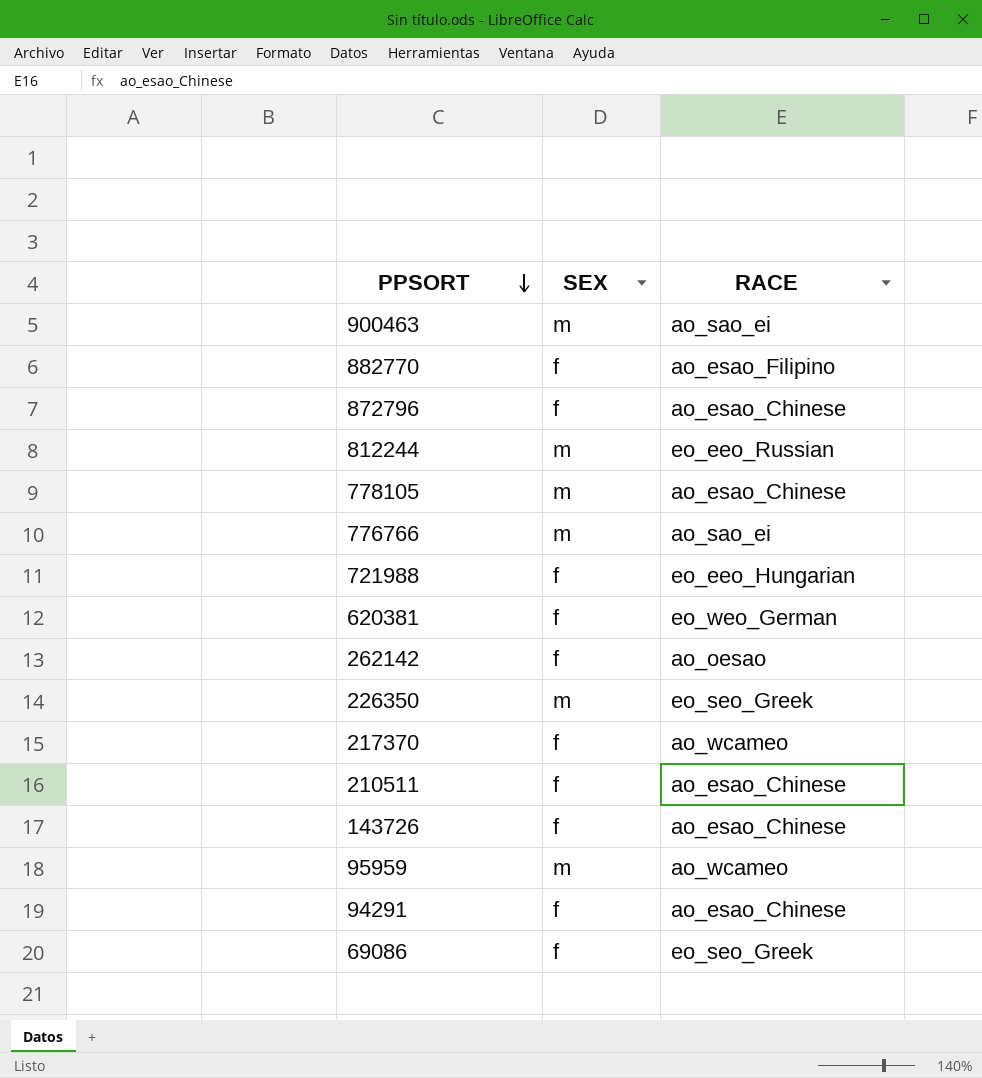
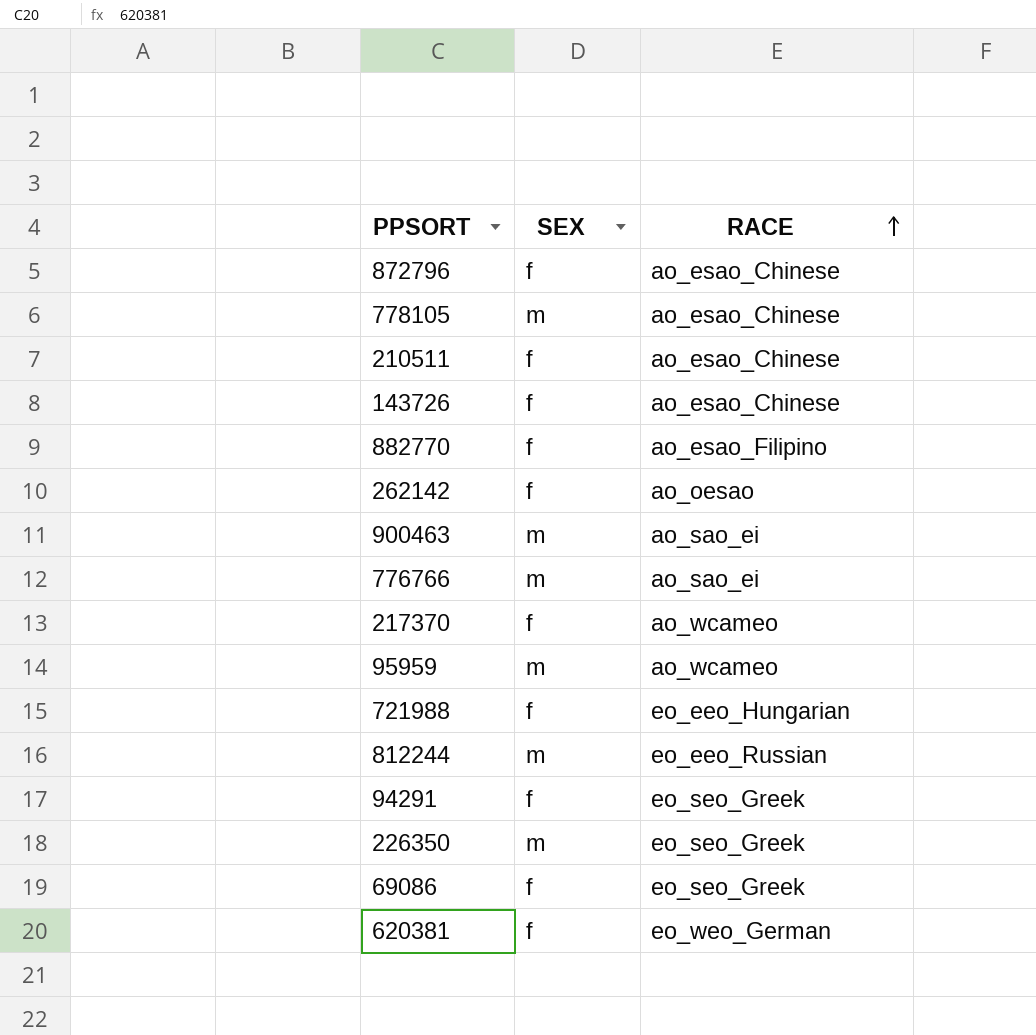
row order: PPSORT descending -> RACE ascending
94291 | RACE: ao_esao_Chinese -> eo_seo_Greek

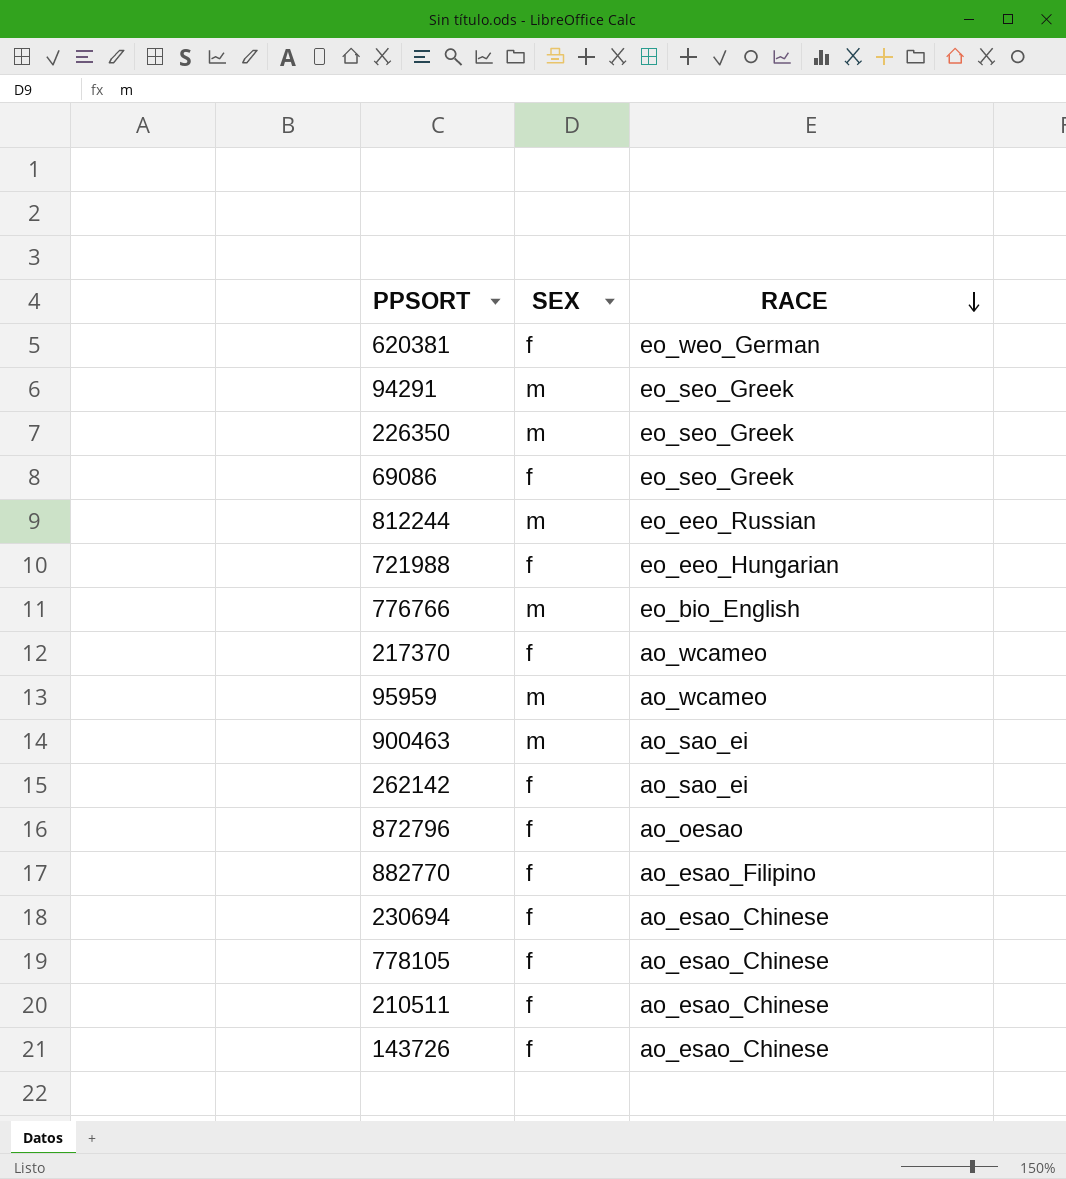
row order: RACE ascending -> RACE descending
94291 | SEX: f -> m
776766 | RACE: ao_sao_ei -> eo_bio_English
262142 | RACE: ao_oesao -> ao_sao_ei
872796 | RACE: ao_esao_Chinese -> ao_oesao
row 230694: none -> f | ao_esao_Chinese
778105 | SEX: m -> f

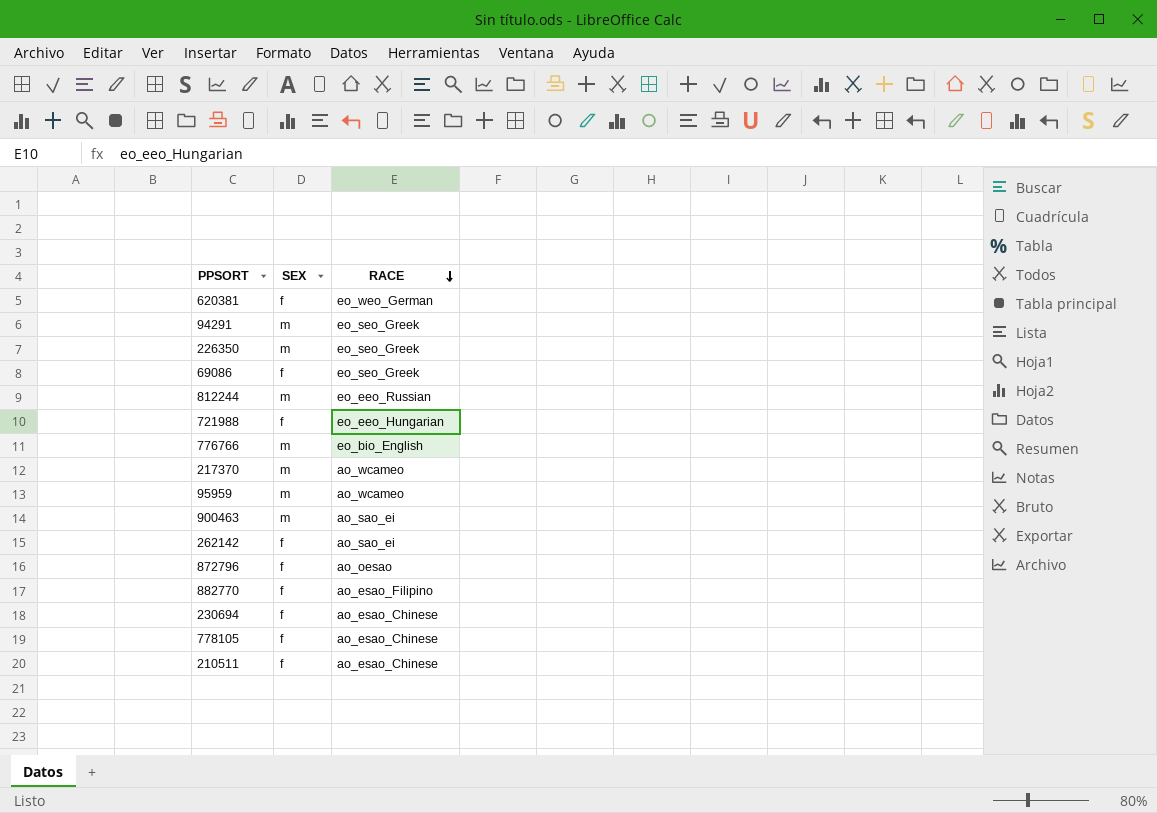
row 143726: f | ao_esao_Chinese -> none
217370 | SEX: f -> m

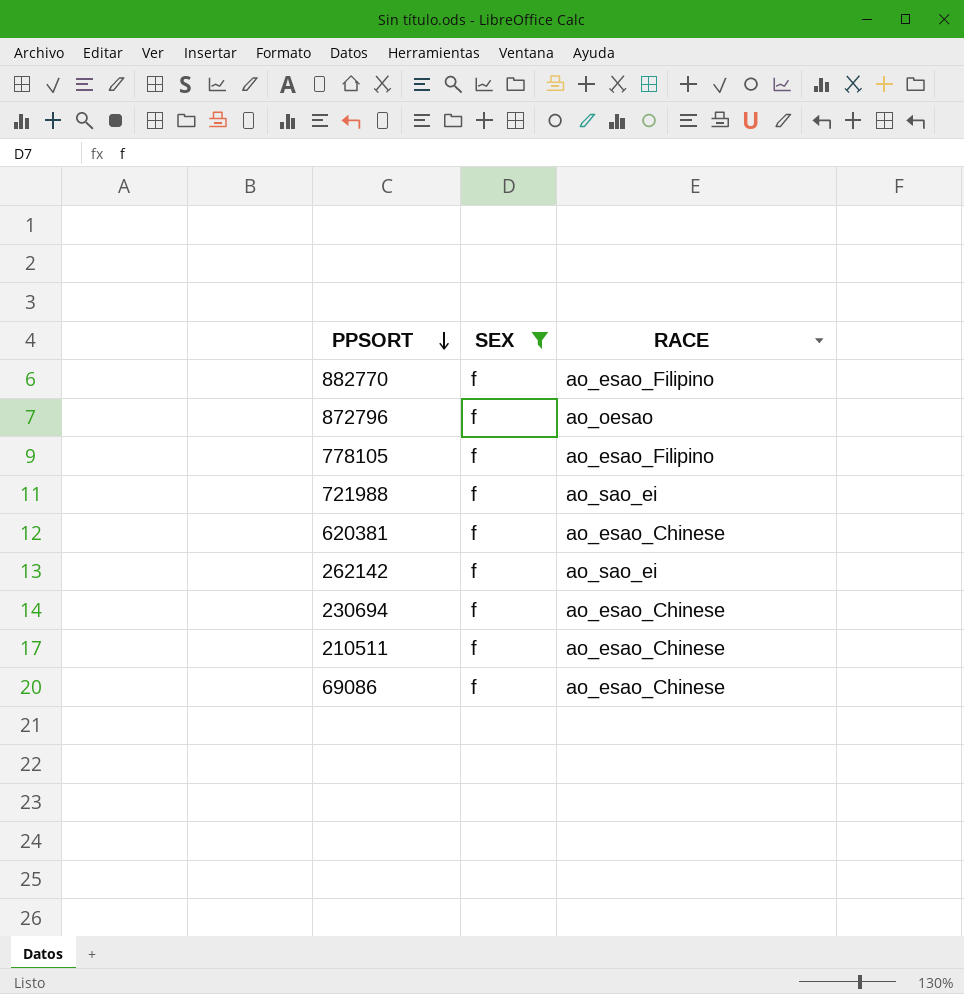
filter: none -> SEX = f
row order: RACE descending -> PPSORT descending
778105 | RACE: ao_esao_Chinese -> ao_esao_Filipino
721988 | RACE: eo_eeo_Hungarian -> ao_sao_ei
620381 | RACE: eo_weo_German -> ao_esao_Chinese
69086 | RACE: eo_seo_Greek -> ao_esao_Chinese

